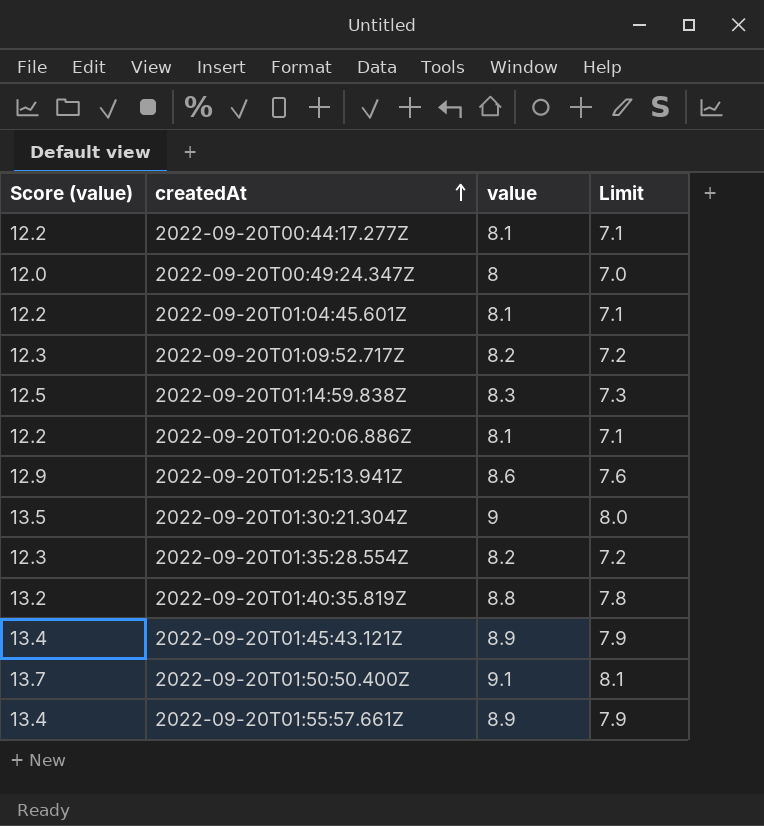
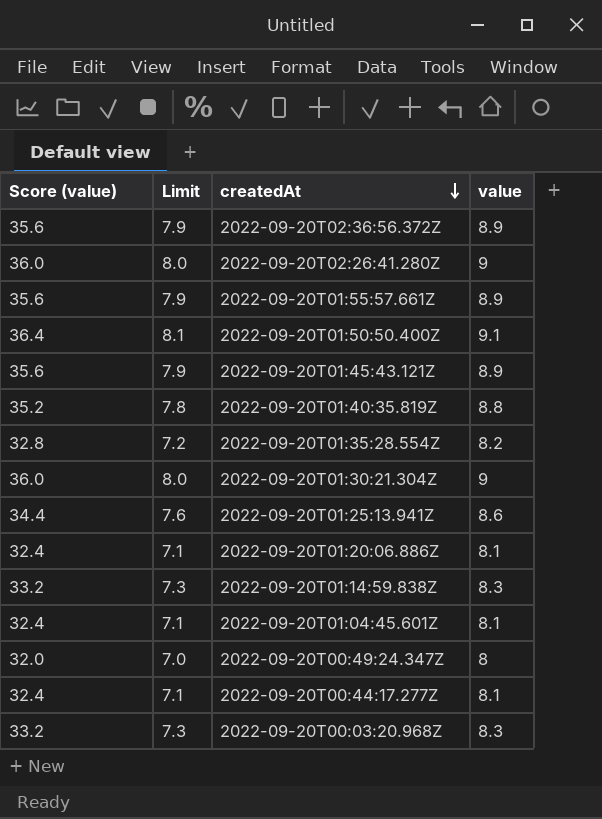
row order: createdAt ascending -> createdAt descending
column Score (value) | formula: [value] * 1.5 -> [value] * 4
column Limit | position: 4 -> 2
row 2022-09-20T01:09:52.717Z: 12.3 | 8.2 | 7.2 -> none
row 2022-09-20T02:36:56.372Z: none -> 35.6 | 7.9 | 8.9
row 2022-09-20T02:26:41.280Z: none -> 36.0 | 8.0 | 9
row 2022-09-20T00:03:20.968Z: none -> 33.2 | 7.3 | 8.3

